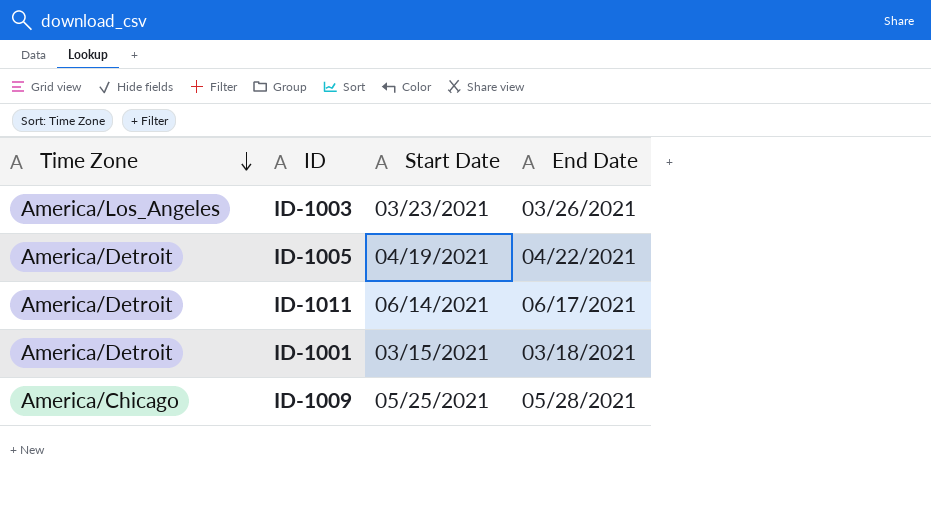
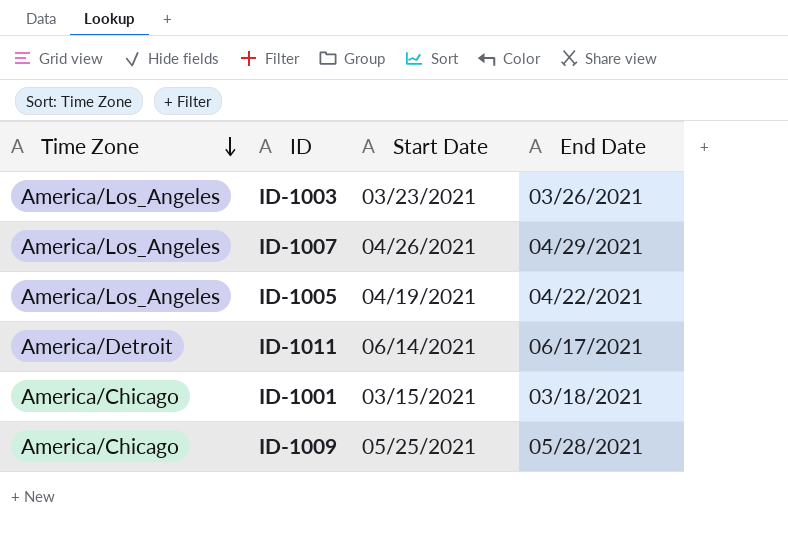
row ID-1007: none -> America/Los_Angeles | 04/26/2021 | 04/29/2021
ID-1005 | Time Zone: America/Detroit -> America/Los_Angeles
ID-1001 | Time Zone: America/Detroit -> America/Chicago

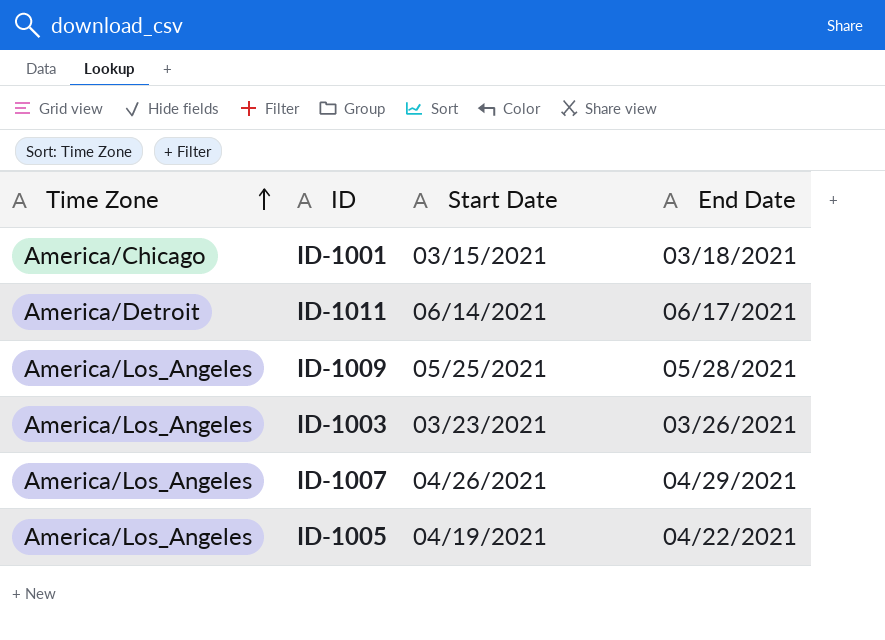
row order: Time Zone descending -> Time Zone ascending
ID-1009 | Time Zone: America/Chicago -> America/Los_Angeles

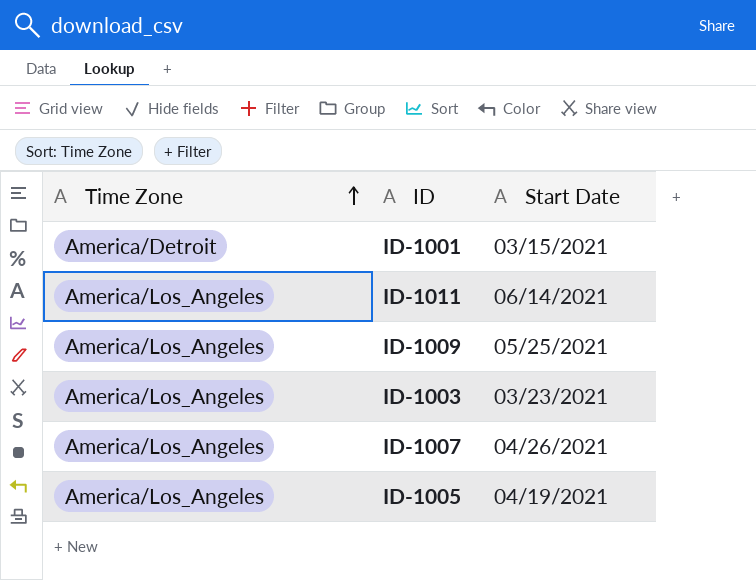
column End Date | position: 4 -> none
ID-1001 | Time Zone: America/Chicago -> America/Detroit
ID-1011 | Time Zone: America/Detroit -> America/Los_Angeles

